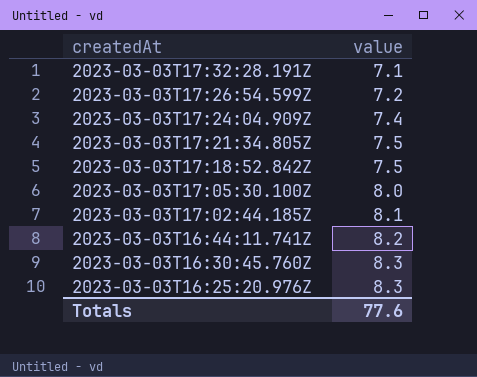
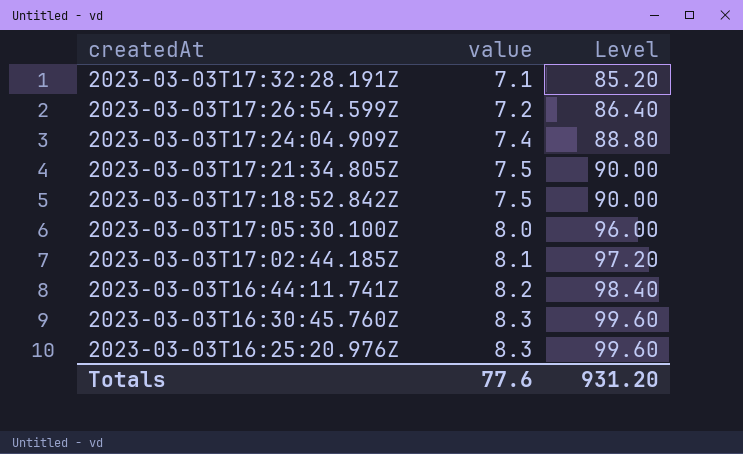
column Level | formula: none -> [value] * 12

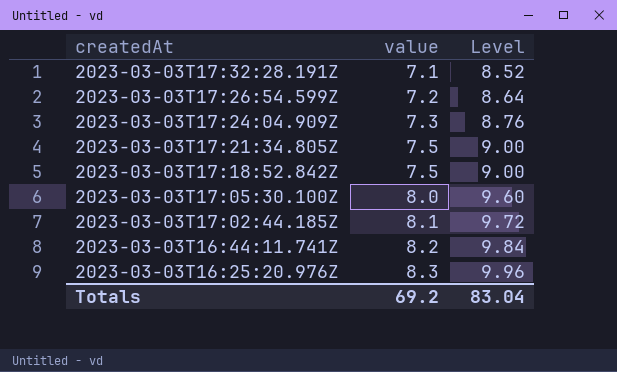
column Level | formula: [value] * 12 -> [value] * 1.2
row 2023-03-03T16:30:45.760Z: 8.3 | 99.60 -> none
2023-03-03T17:24:04.909Z | value: 7.4 -> 7.3
Totals | value: 77.6 -> 69.2
Totals | Level: 931.20 -> 83.04

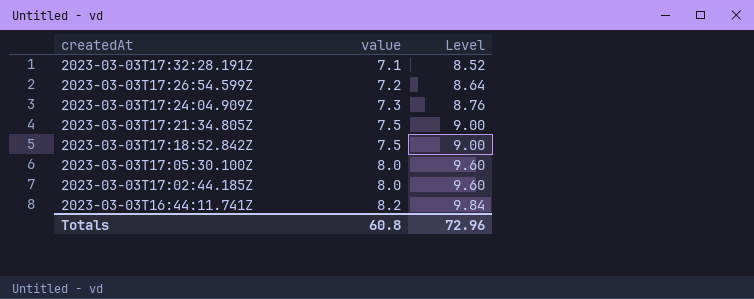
row 2023-03-03T16:25:20.976Z: 8.3 | 9.96 -> none
2023-03-03T17:02:44.185Z | value: 8.1 -> 8.0
2023-03-03T17:02:44.185Z | Level: 9.72 -> 9.60
Totals | value: 69.2 -> 60.8
Totals | Level: 83.04 -> 72.96

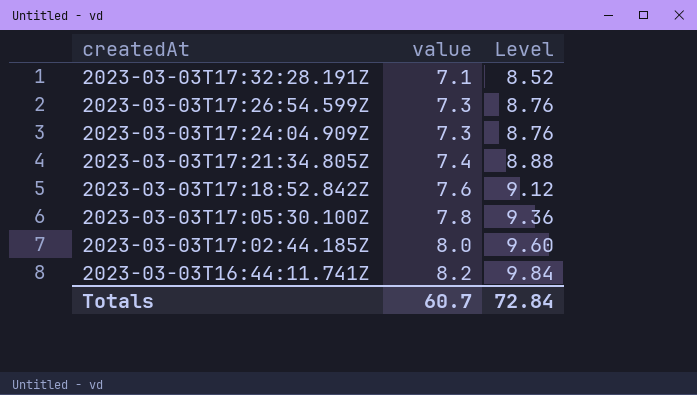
2023-03-03T17:26:54.599Z | value: 7.2 -> 7.3
2023-03-03T17:26:54.599Z | Level: 8.64 -> 8.76
2023-03-03T17:21:34.805Z | value: 7.5 -> 7.4
2023-03-03T17:21:34.805Z | Level: 9.00 -> 8.88
2023-03-03T17:18:52.842Z | value: 7.5 -> 7.6
2023-03-03T17:18:52.842Z | Level: 9.00 -> 9.12
2023-03-03T17:05:30.100Z | value: 8.0 -> 7.8
2023-03-03T17:05:30.100Z | Level: 9.60 -> 9.36
Totals | value: 60.8 -> 60.7
Totals | Level: 72.96 -> 72.84

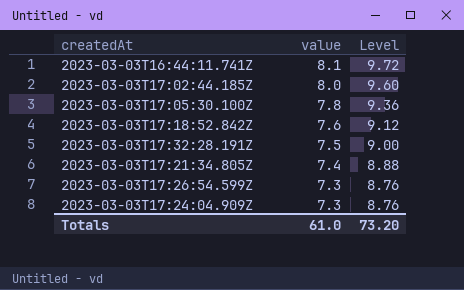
row order: createdAt descending -> value descending
2023-03-03T16:44:11.741Z | value: 8.2 -> 8.1
2023-03-03T16:44:11.741Z | Level: 9.84 -> 9.72
2023-03-03T17:32:28.191Z | value: 7.1 -> 7.5
2023-03-03T17:32:28.191Z | Level: 8.52 -> 9.00
Totals | value: 60.7 -> 61.0
Totals | Level: 72.84 -> 73.20

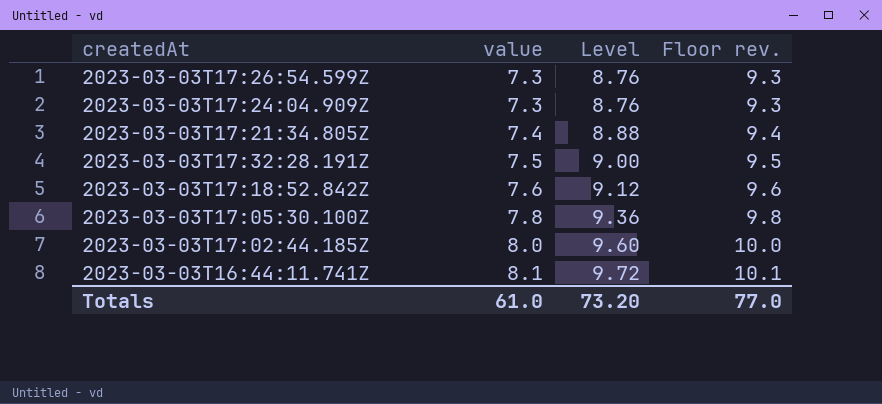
row order: value descending -> value ascending
column Floor rev. | formula: none -> [value] + 2

